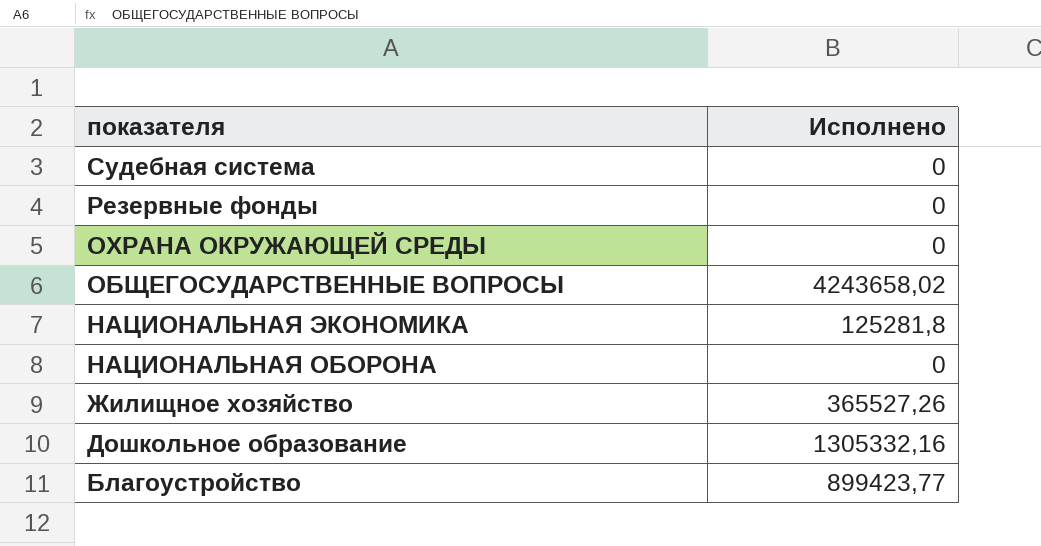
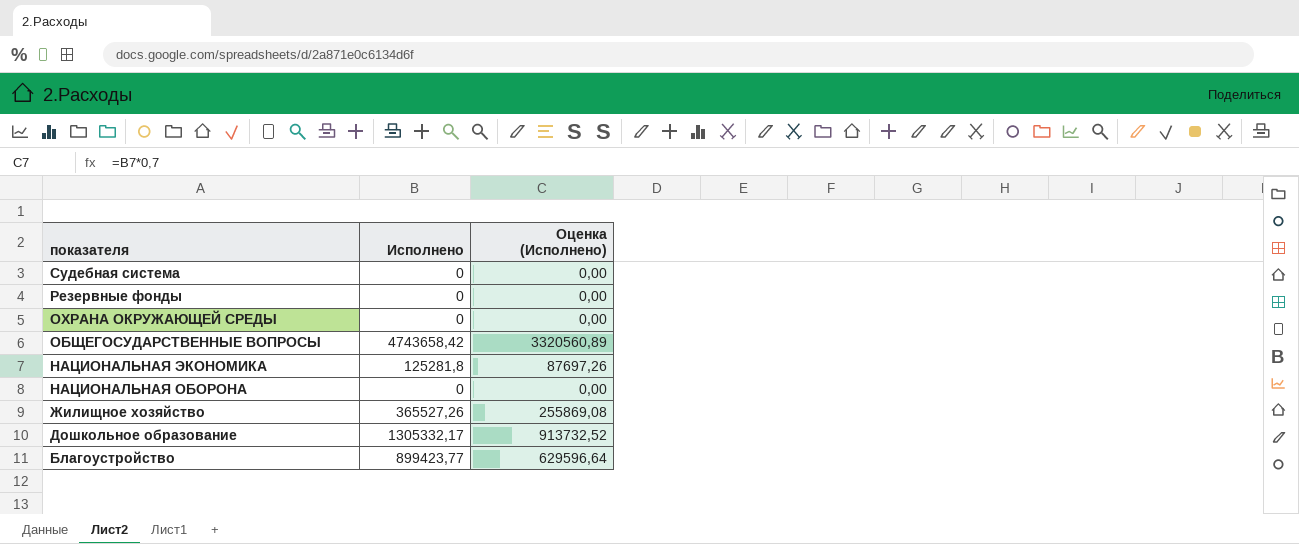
column Оценка (Исполнено) | formula: none -> [Исполнено] * 0,7
ОБЩЕГОСУДАРСТВЕННЫЕ ВОПРОСЫ | Исполнено: 4243658,02 -> 4743658,42
Дошкольное образование | Исполнено: 1305332,16 -> 1305332,17

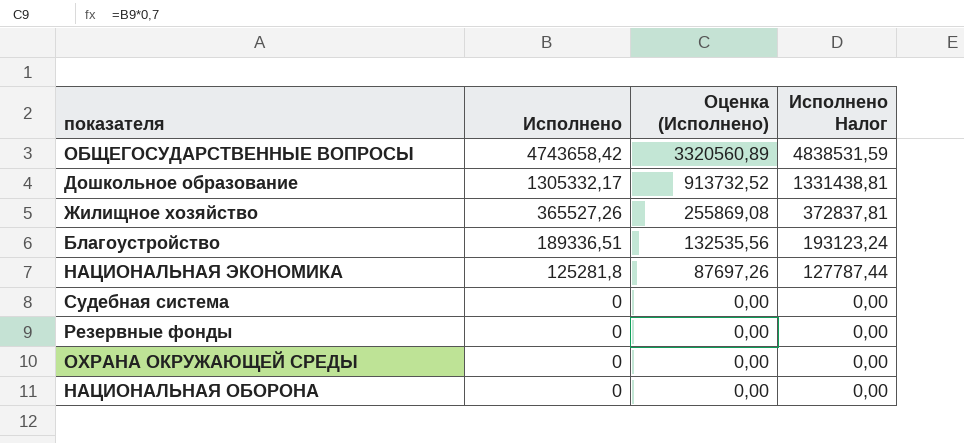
row order: показателя descending -> Исполнено descending
column Исполнено Налог | formula: none -> [Исполнено] * 1,02
Благоустройство | Исполнено: 899423,77 -> 189336,51
Благоустройство | Оценка (Исполнено): 629596,64 -> 132535,56

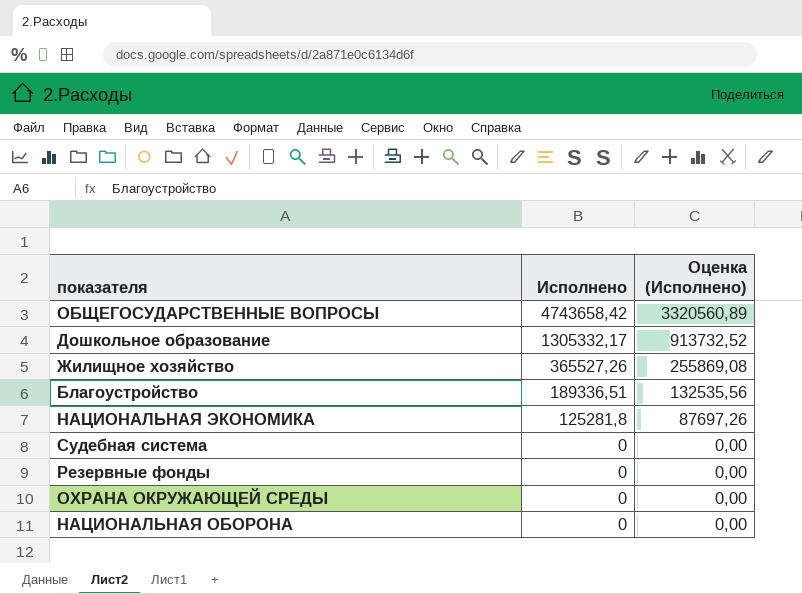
column Исполнено Налог | formula: [Исполнено] * 1,02 -> none

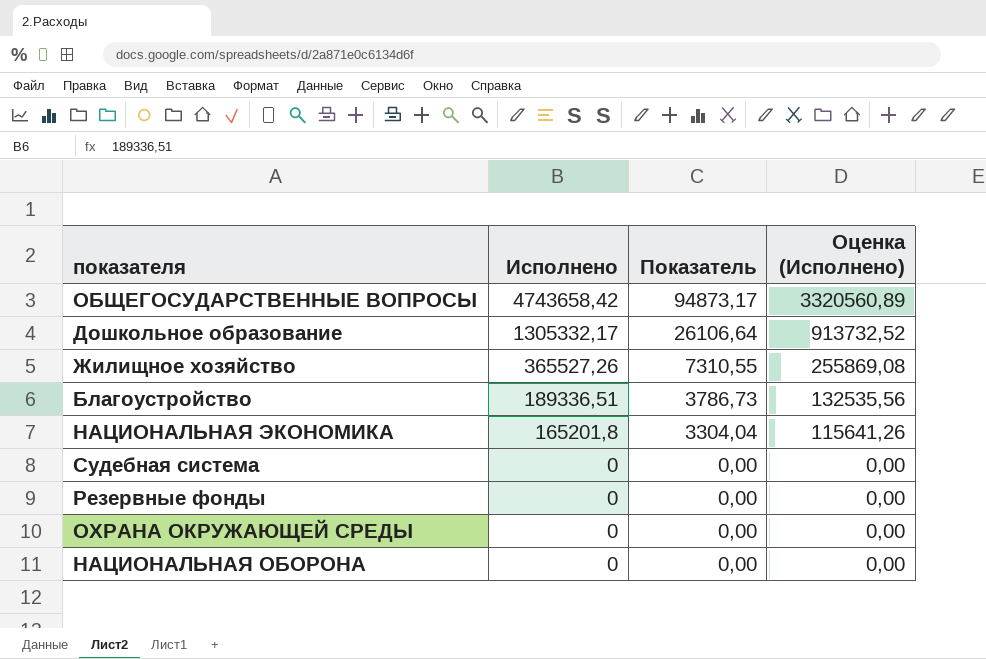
column Показатель | formula: none -> [Исполнено] * 0,02
НАЦИОНАЛЬНАЯ ЭКОНОМИКА | Исполнено: 125281,8 -> 165201,8
НАЦИОНАЛЬНАЯ ЭКОНОМИКА | Оценка (Исполнено): 87697,26 -> 115641,26

